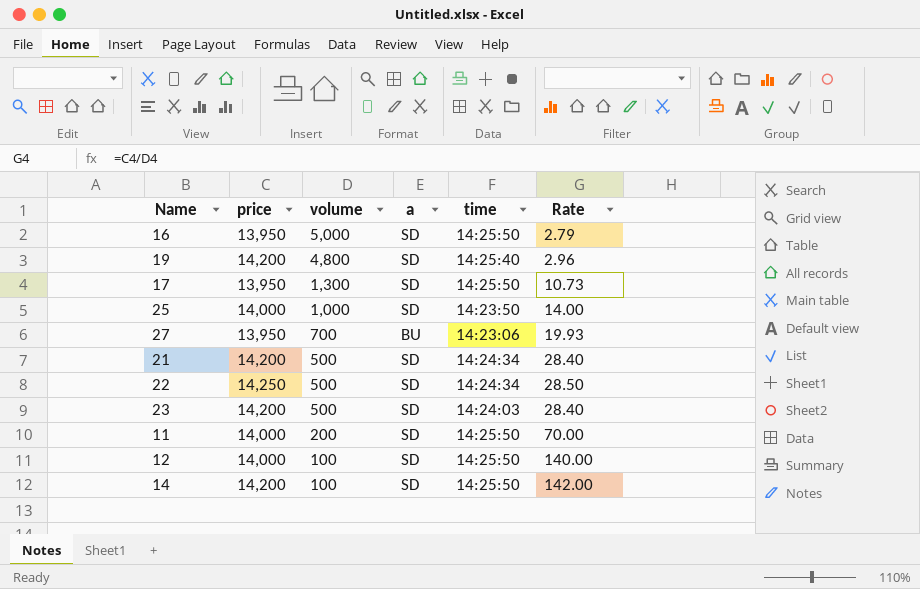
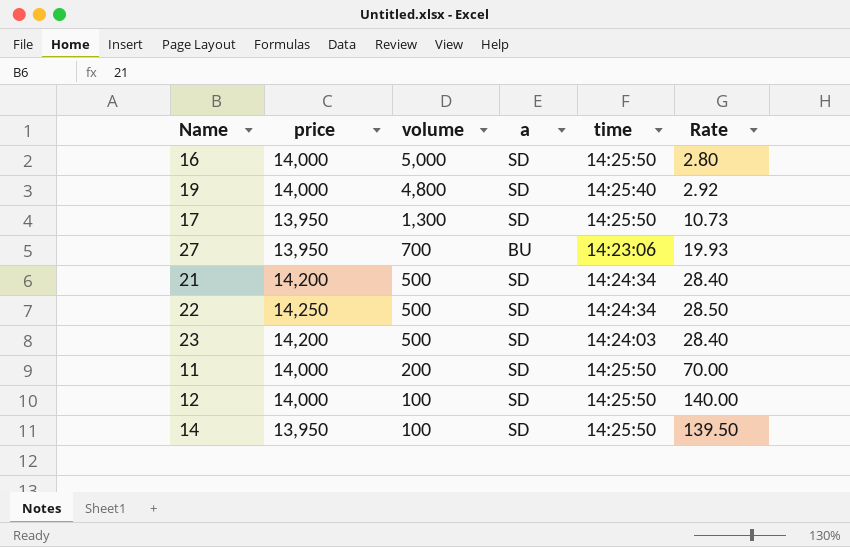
row 25: 14,000 | 1,000 | SD | 14:23:50 | 14.00 -> none
16 | price: 13,950 -> 14,000
16 | Rate: 2.79 -> 2.80
19 | price: 14,200 -> 14,000
19 | Rate: 2.96 -> 2.92
14 | price: 14,200 -> 13,950
14 | Rate: 142.00 -> 139.50

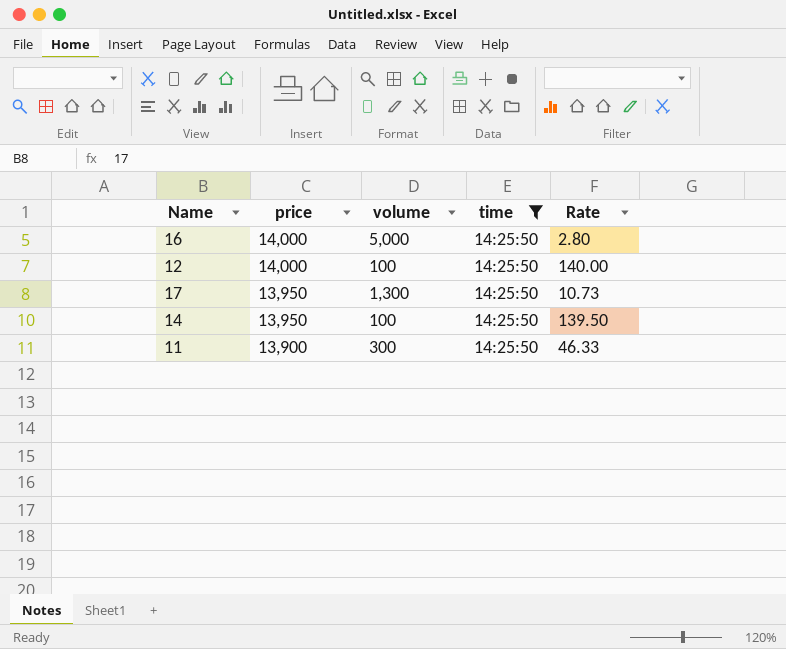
filter: none -> time = 14:25:50
row order: volume descending -> price descending
column a | position: 4 -> none
11 | price: 14,000 -> 13,900
11 | volume: 200 -> 300
11 | Rate: 70.00 -> 46.33

